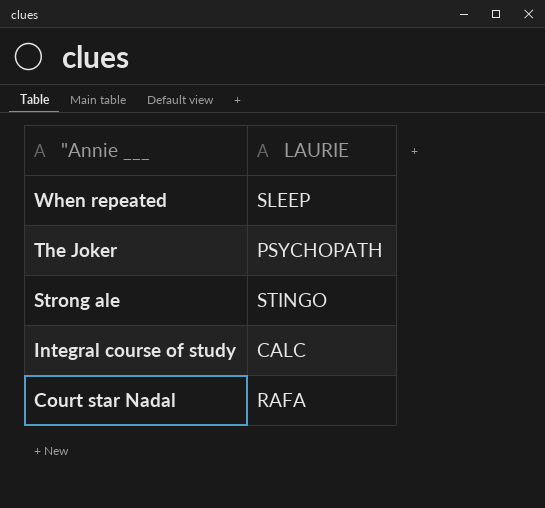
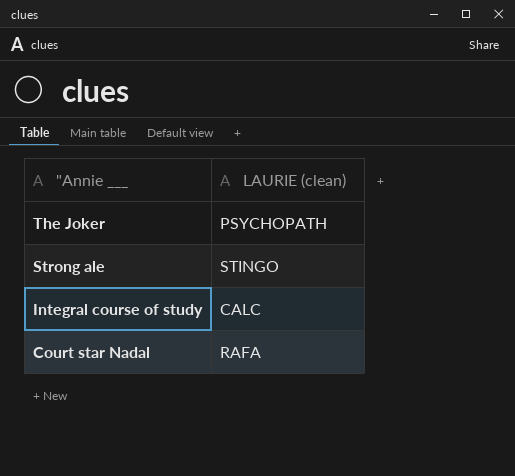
column name: LAURIE -> LAURIE (clean)
row When repeated: SLEEP -> none

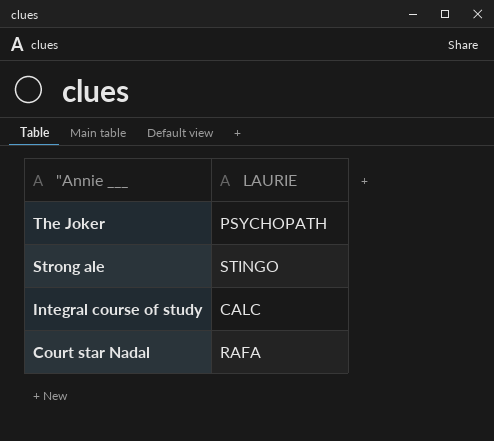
column name: LAURIE (clean) -> LAURIE

